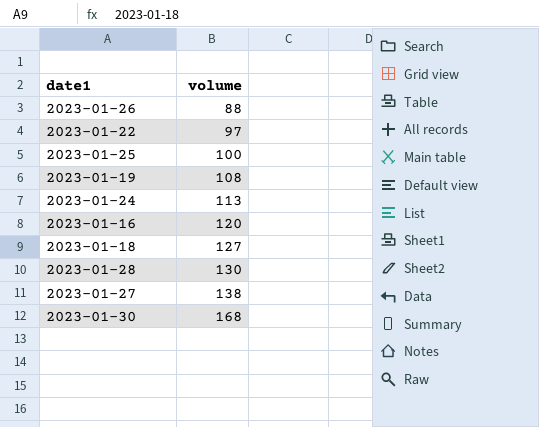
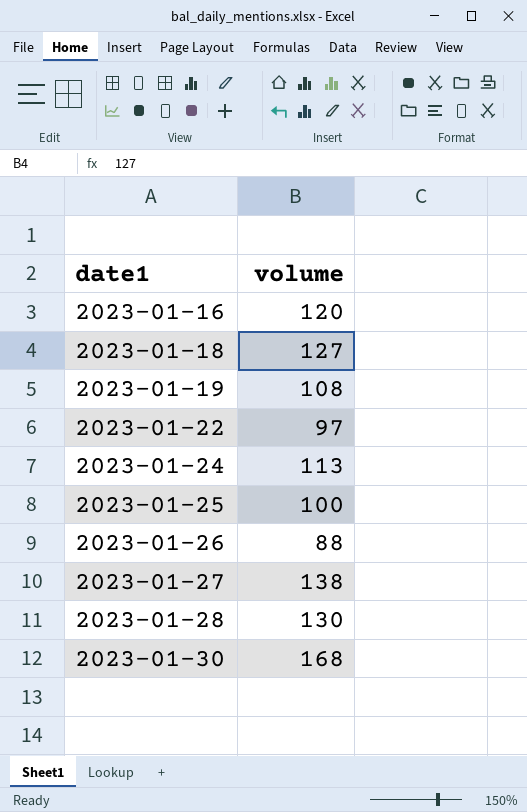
row order: volume ascending -> date1 ascending

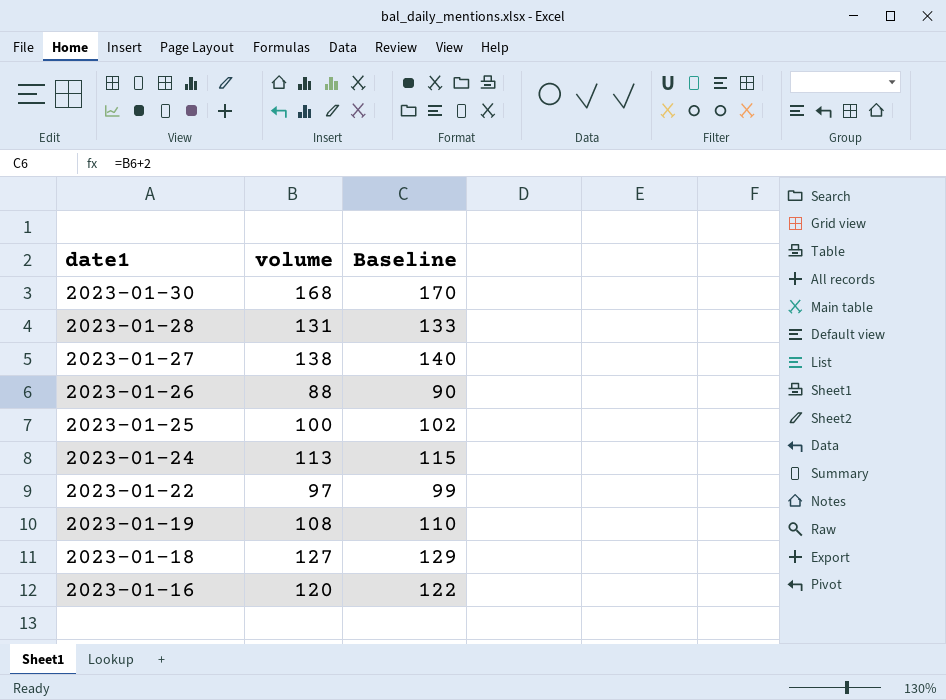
row order: date1 ascending -> date1 descending
column Baseline | formula: none -> [volume] + 2
2023-01-28 | volume: 130 -> 131

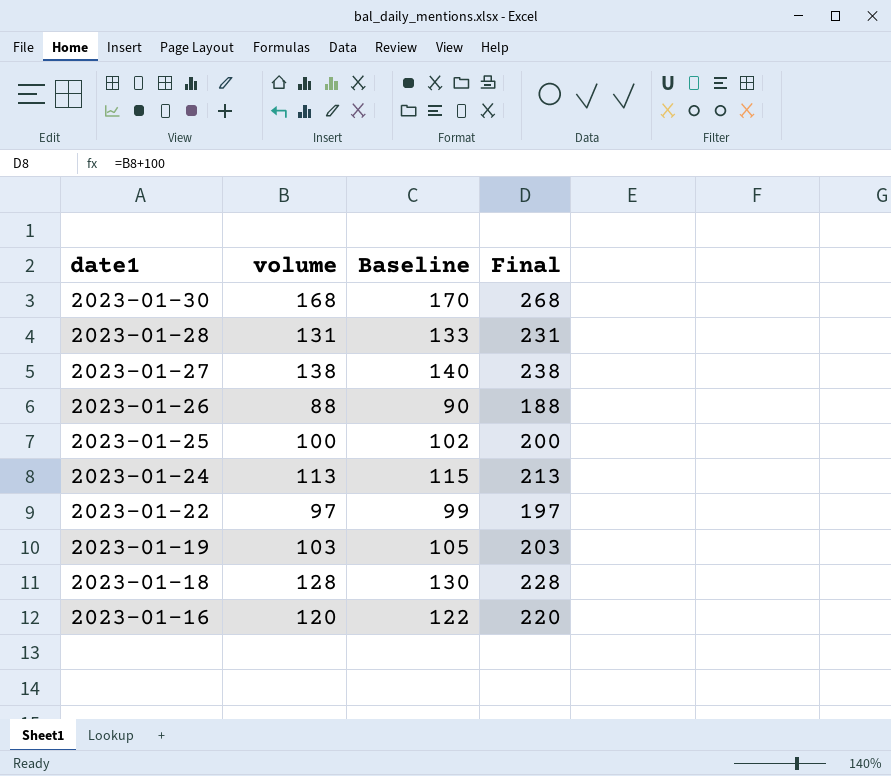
column Final | formula: none -> [volume] + 100
2023-01-19 | volume: 108 -> 103
2023-01-19 | Baseline: 110 -> 105
2023-01-18 | volume: 127 -> 128
2023-01-18 | Baseline: 129 -> 130

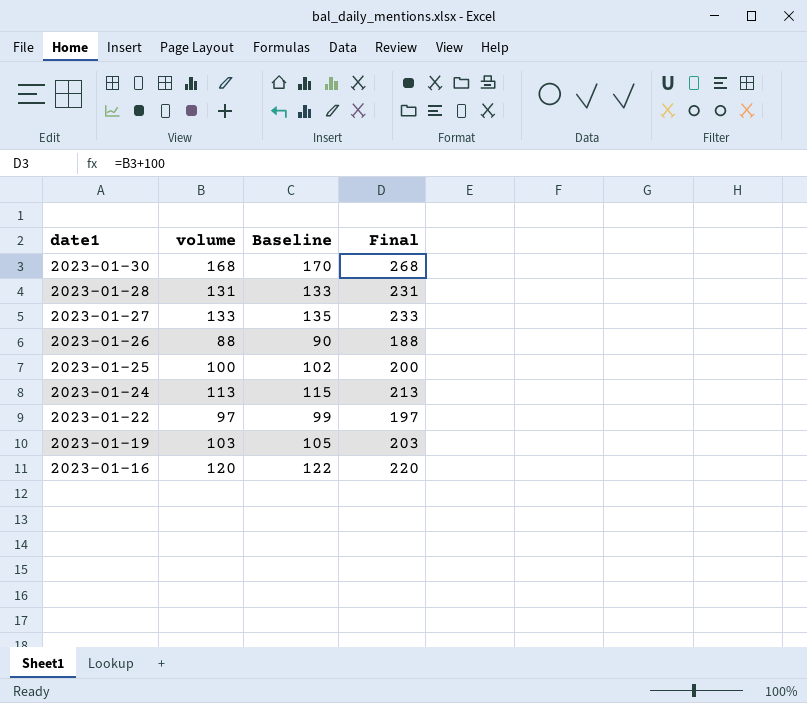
row 2023-01-18: 128 | 130 | 228 -> none
2023-01-27 | volume: 138 -> 133
2023-01-27 | Baseline: 140 -> 135
2023-01-27 | Final: 238 -> 233

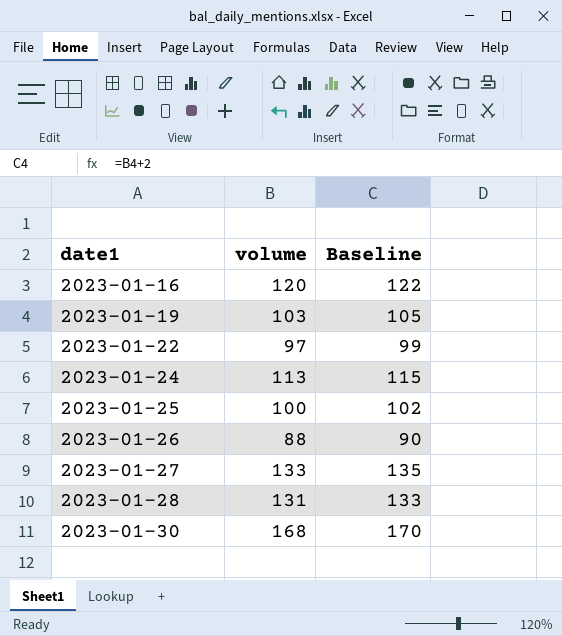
row order: date1 descending -> date1 ascending
column Final | formula: [volume] + 100 -> none

